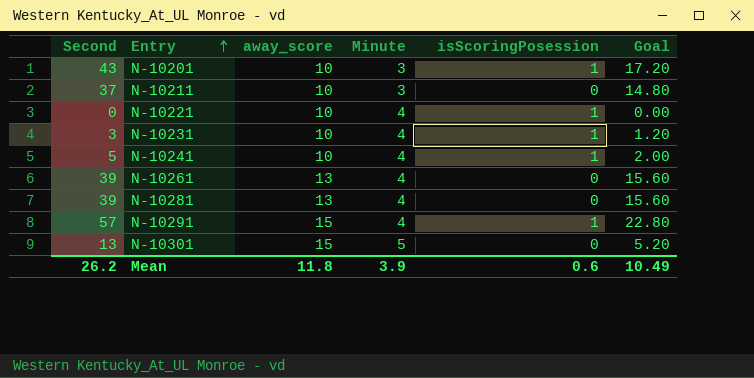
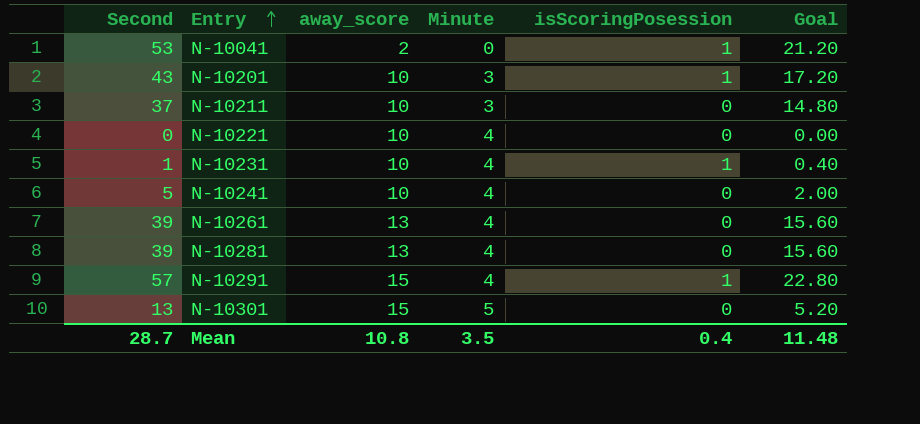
row N-10041: none -> 53 | 2 | 0 | 1 | 21.20
N-10221 | isScoringPosession: 1 -> 0
N-10231 | Second: 3 -> 1
N-10231 | Goal: 1.20 -> 0.40
N-10241 | isScoringPosession: 1 -> 0
Mean | Second: 26.2 -> 28.7
Mean | away_score: 11.8 -> 10.8
Mean | Minute: 3.9 -> 3.5
Mean | isScoringPosession: 0.6 -> 0.4
Mean | Goal: 10.49 -> 11.48

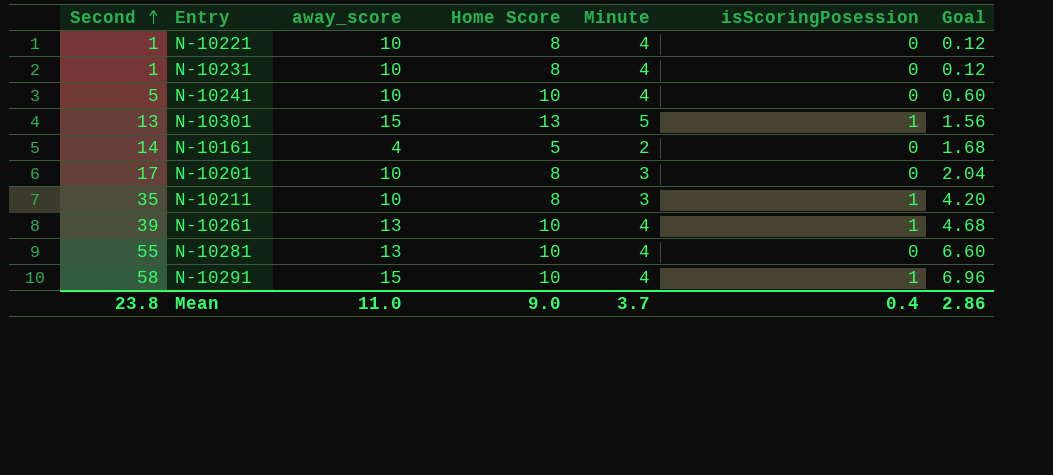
row order: Entry ascending -> Second ascending
column Home Score | position: none -> 4
column Goal | formula: [Second] * 0.4 -> [Second] * 0.12
row N-10041: 53 | 2 | 0 | 1 | 21.20 -> none
N-10221 | Second: 0 -> 1
N-10231 | isScoringPosession: 1 -> 0
N-10301 | isScoringPosession: 0 -> 1
row N-10161: none -> 14 | 4 | 5 | 2 | 0 | 1.68
N-10201 | Second: 43 -> 17
N-10201 | isScoringPosession: 1 -> 0
N-10211 | Second: 37 -> 35
N-10211 | isScoringPosession: 0 -> 1
N-10261 | isScoringPosession: 0 -> 1
N-10281 | Second: 39 -> 55
N-10291 | Second: 57 -> 58
Mean | Second: 28.7 -> 23.8
Mean | away_score: 10.8 -> 11.0
Mean | Minute: 3.5 -> 3.7
Mean | Goal: 11.48 -> 2.86

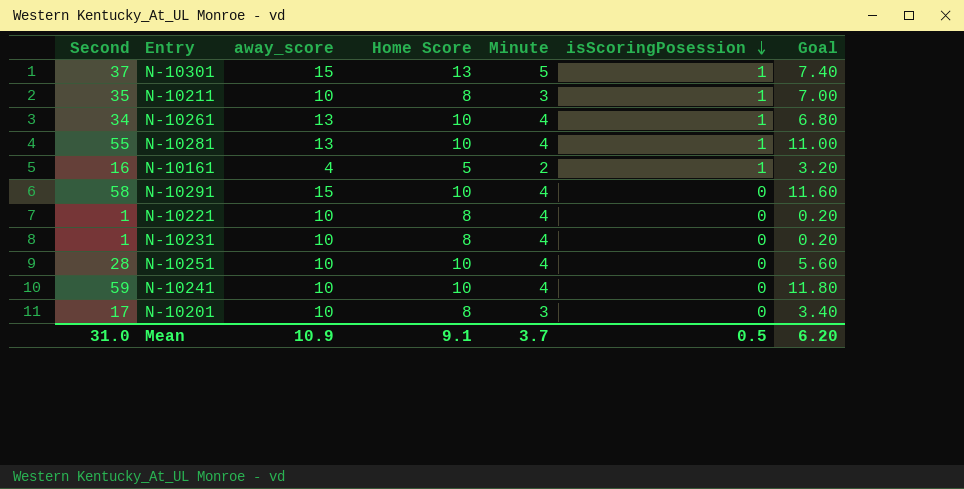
row order: Second ascending -> isScoringPosession descending
column Goal | formula: [Second] * 0.12 -> [Second] * 0.2
N-10301 | Second: 13 -> 37
N-10261 | Second: 39 -> 34
N-10281 | isScoringPosession: 0 -> 1
N-10161 | Second: 14 -> 16
N-10161 | isScoringPosession: 0 -> 1
N-10291 | isScoringPosession: 1 -> 0
row N-10251: none -> 28 | 10 | 10 | 4 | 0 | 5.60
N-10241 | Second: 5 -> 59
Mean | Second: 23.8 -> 31.0
Mean | away_score: 11.0 -> 10.9
Mean | Home Score: 9.0 -> 9.1
Mean | isScoringPosession: 0.4 -> 0.5
Mean | Goal: 2.86 -> 6.20

